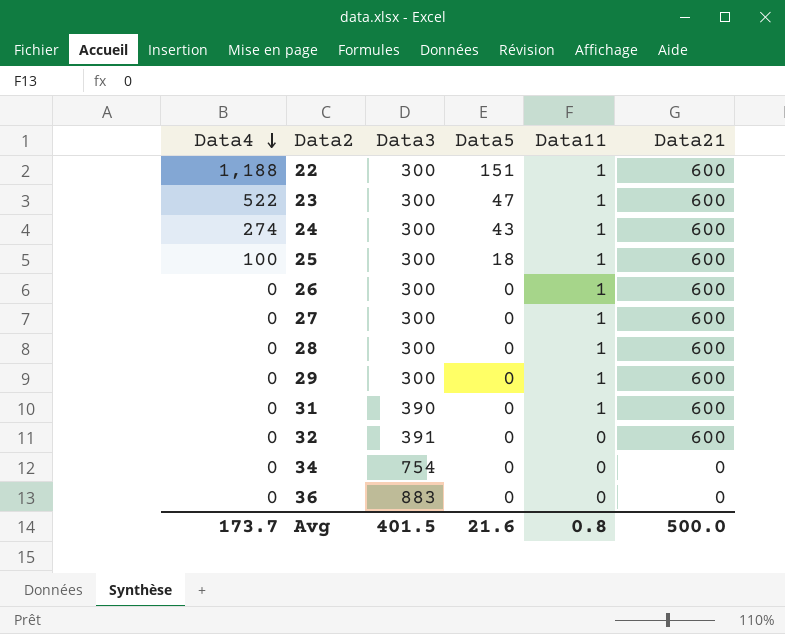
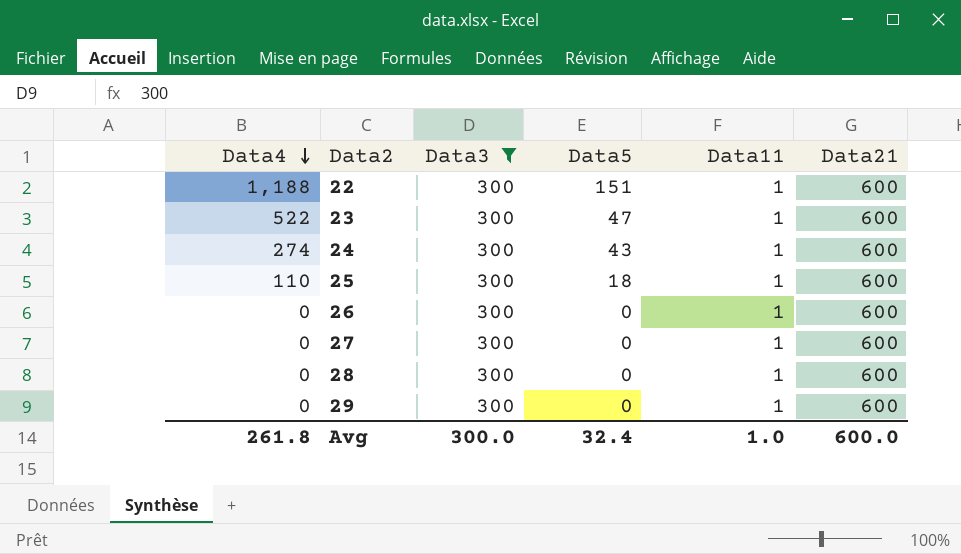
filter: none -> Data3 = 300
25 | Data4: 100 -> 110
Avg | Data4: 173.7 -> 261.8
Avg | Data3: 401.5 -> 300.0
Avg | Data5: 21.6 -> 32.4
Avg | Data11: 0.8 -> 1.0
Avg | Data21: 500.0 -> 600.0

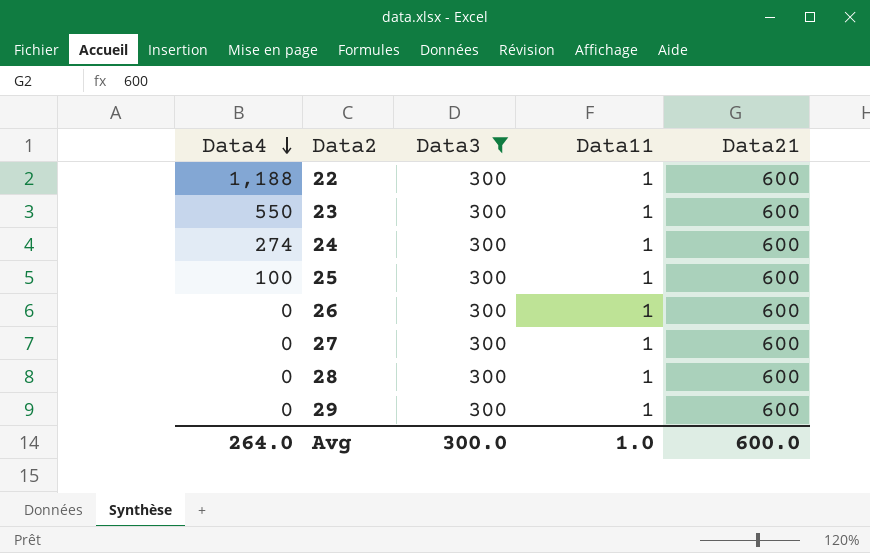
column Data5 | position: 4 -> none
23 | Data4: 522 -> 550
25 | Data4: 110 -> 100
Avg | Data4: 261.8 -> 264.0

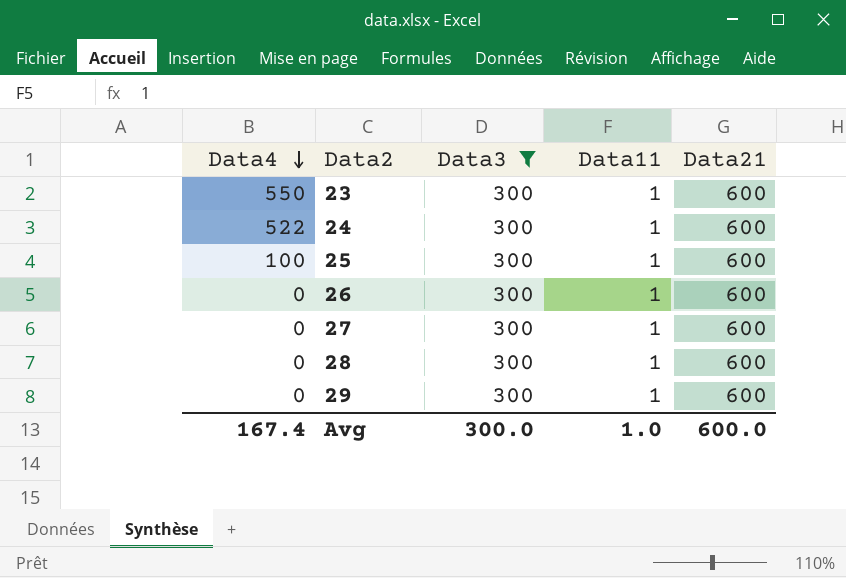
row 22: 1,188 | 300 | 1 | 600 -> none
24 | Data4: 274 -> 522
Avg | Data4: 264.0 -> 167.4

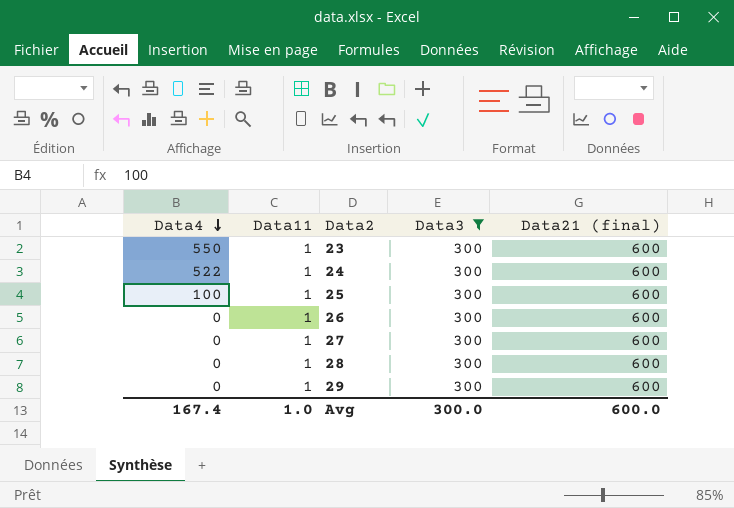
column Data11 | position: 4 -> 2
column name: Data21 -> Data21 (final)

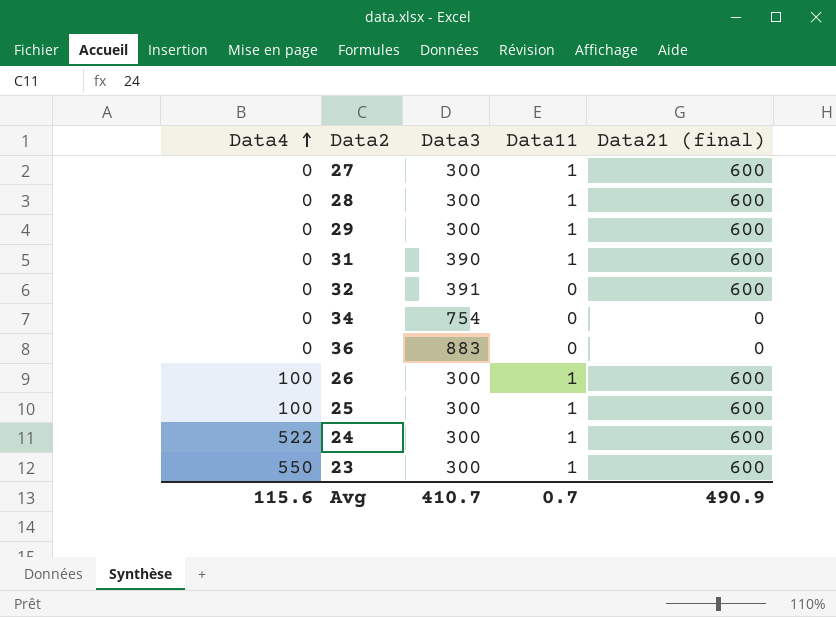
filter: Data3 = 300 -> none
row order: Data4 descending -> Data4 ascending
column Data11 | position: 2 -> 4
26 | Data4: 0 -> 100
Avg | Data4: 167.4 -> 115.6
Avg | Data3: 300.0 -> 410.7
Avg | Data11: 1.0 -> 0.7
Avg | Data21 (final): 600.0 -> 490.9

